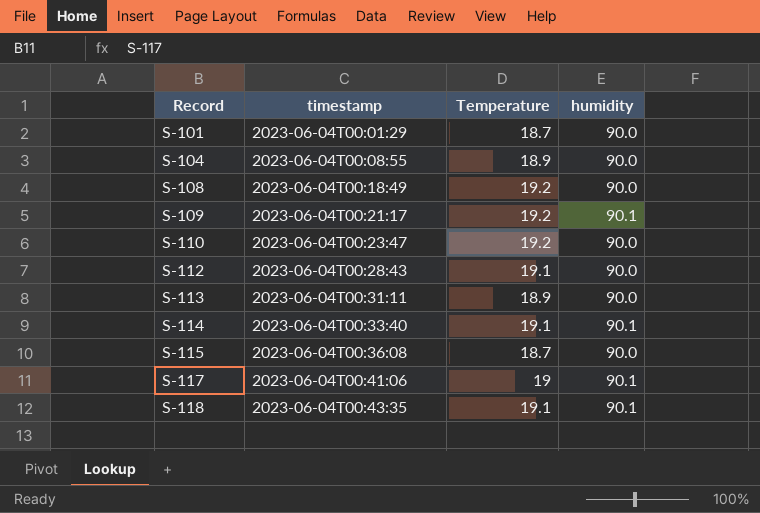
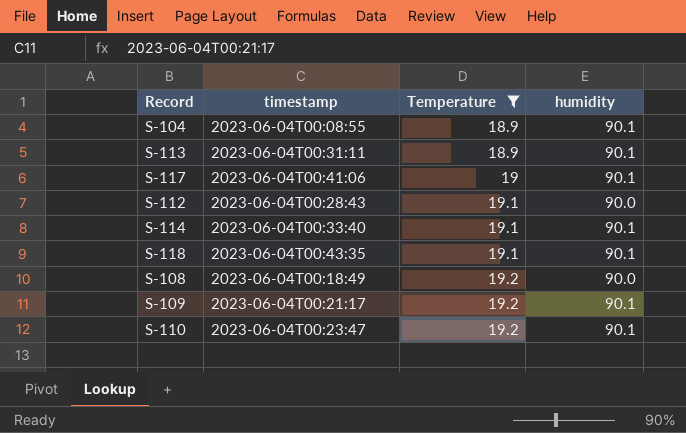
filter: none -> Temperature != 18.7
row order: Record ascending -> Temperature ascending
S-104 | humidity: 90.0 -> 90.1
S-113 | humidity: 90.0 -> 90.1
S-110 | humidity: 90.0 -> 90.1

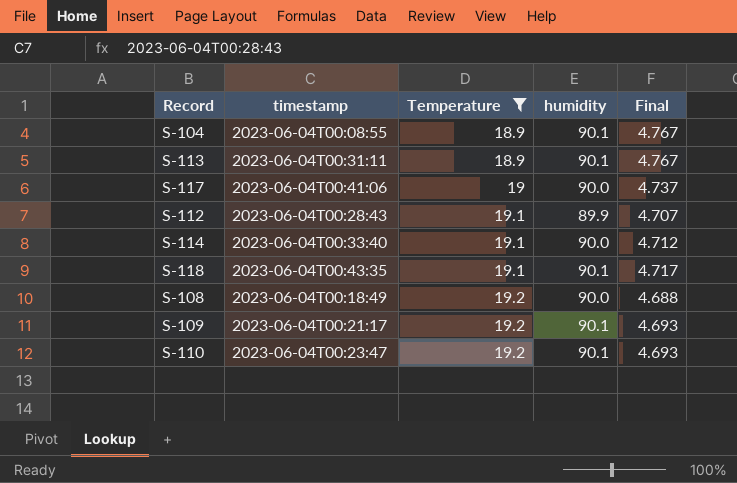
column Final | formula: none -> [humidity] / [Temperature]
S-117 | humidity: 90.1 -> 90.0
S-112 | humidity: 90.0 -> 89.9
S-114 | humidity: 90.1 -> 90.0

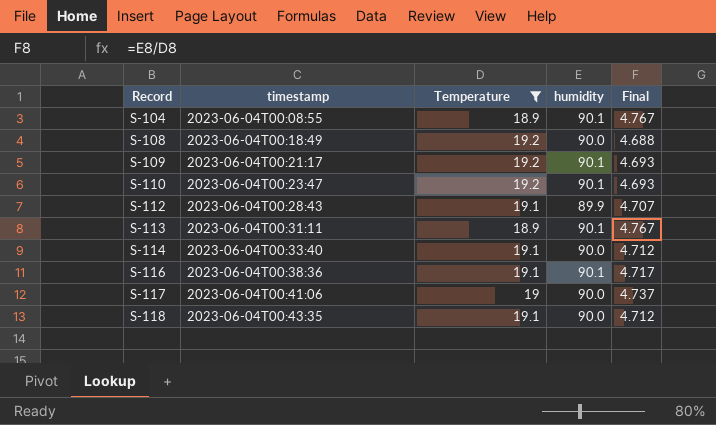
row order: Temperature ascending -> Record ascending
row S-116: none -> 2023-06-04T00:38:36 | 19.1 | 90.1 | 4.717
S-118 | humidity: 90.1 -> 90.0
S-118 | Final: 4.717 -> 4.712

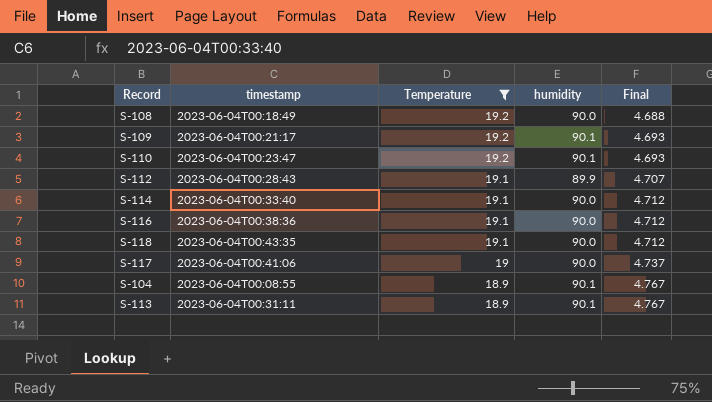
row order: Record ascending -> Temperature descending
S-116 | humidity: 90.1 -> 90.0
S-116 | Final: 4.717 -> 4.712

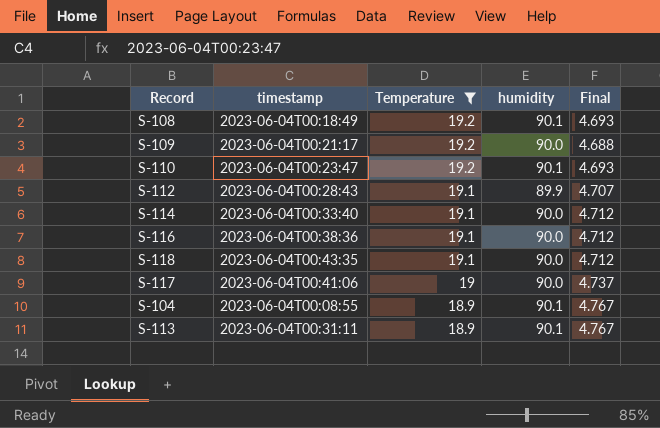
S-108 | humidity: 90.0 -> 90.1
S-108 | Final: 4.688 -> 4.693
S-109 | humidity: 90.1 -> 90.0
S-109 | Final: 4.693 -> 4.688

